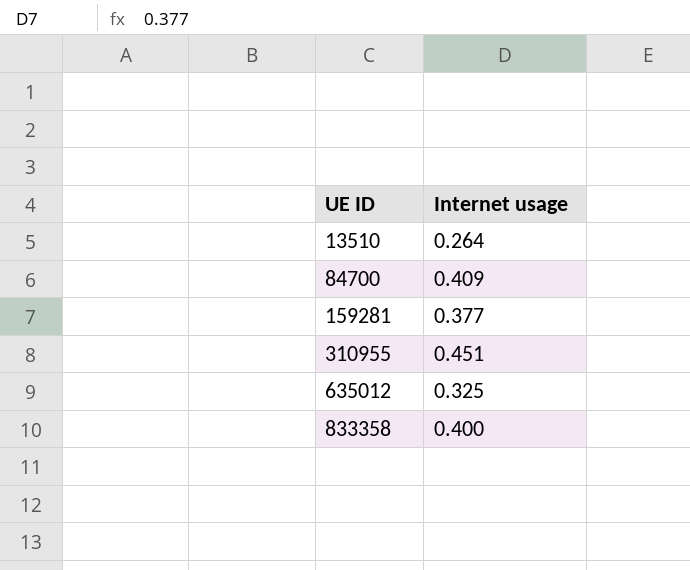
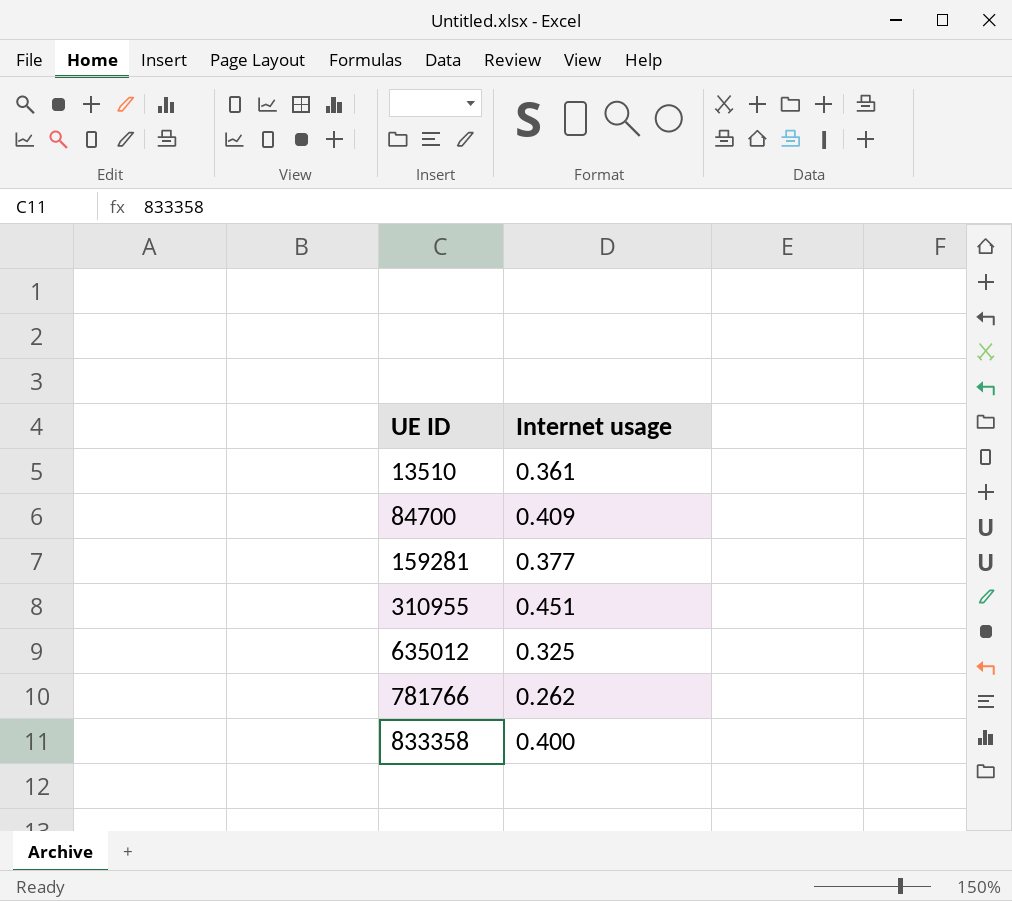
13510 | Internet usage: 0.264 -> 0.361
row 781766: none -> 0.262

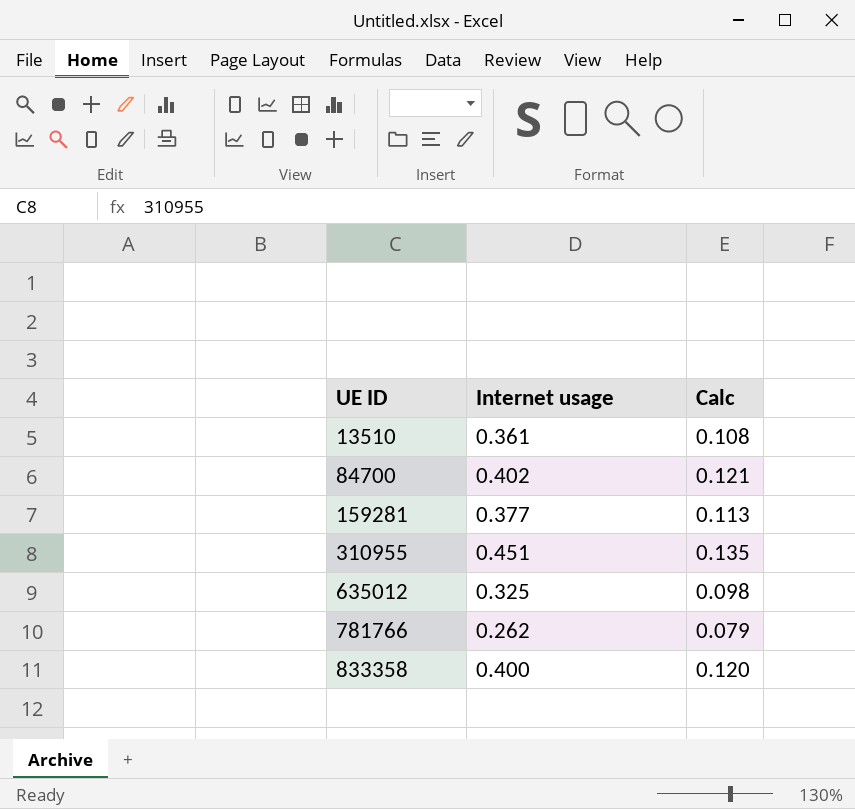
column Calc | formula: none -> [Internet usage] * 0.3
84700 | Internet usage: 0.409 -> 0.402

